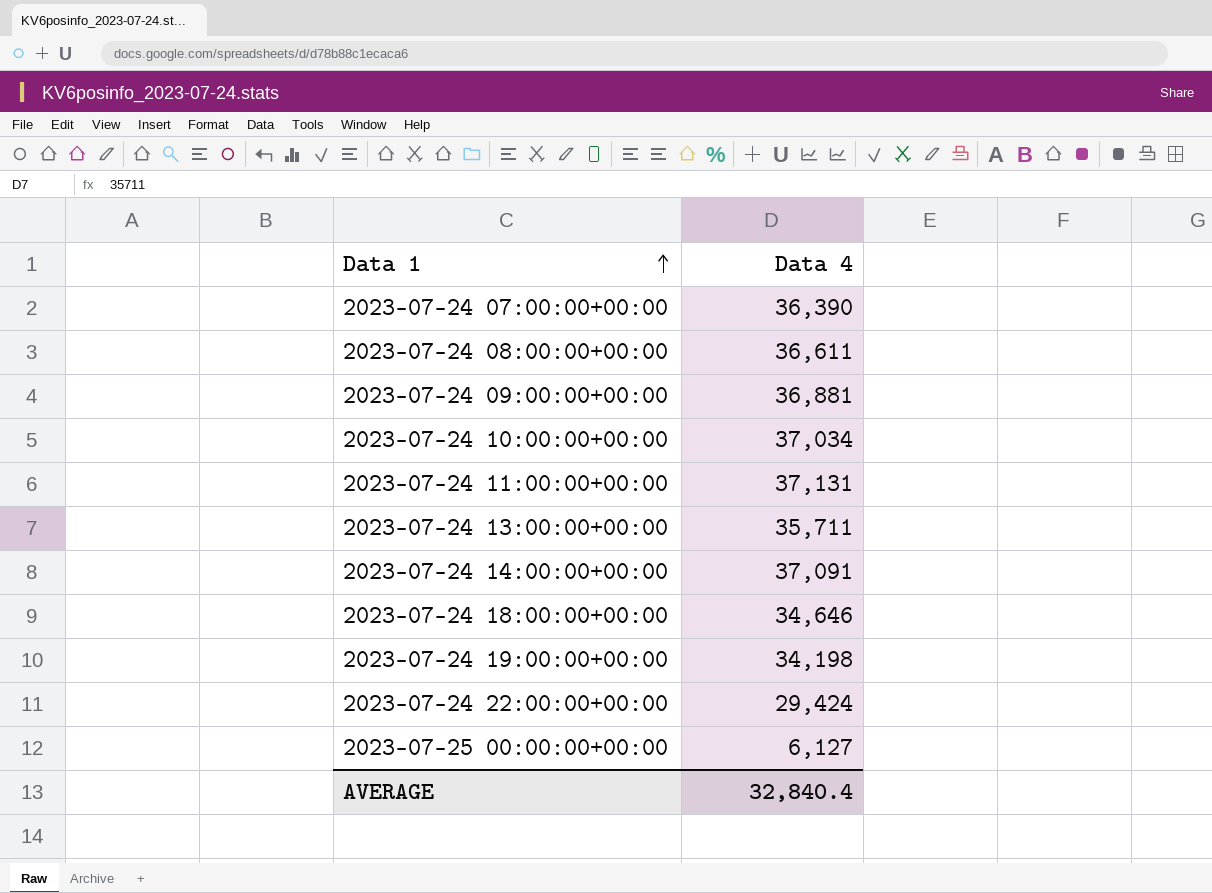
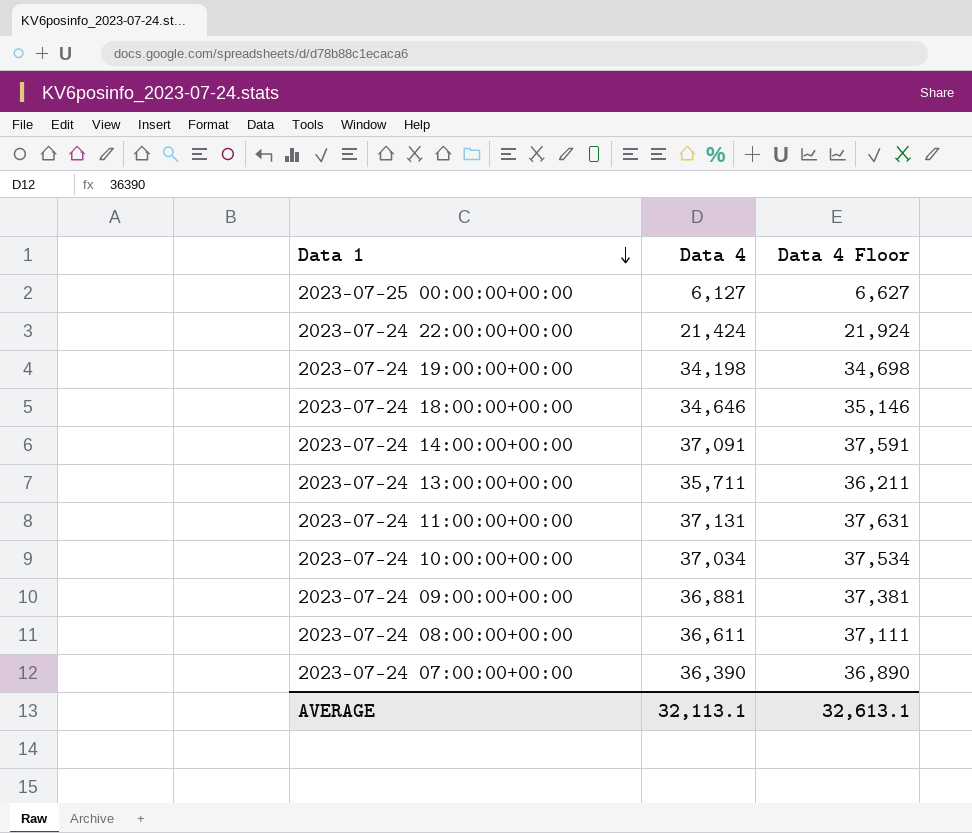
row order: Data 1 ascending -> Data 1 descending
column Data 4 Floor | formula: none -> [Data 4] + 500
2023-07-24 22:00:00+00:00 | Data 4: 29,424 -> 21,424
AVERAGE | Data 4: 32,840.4 -> 32,113.1

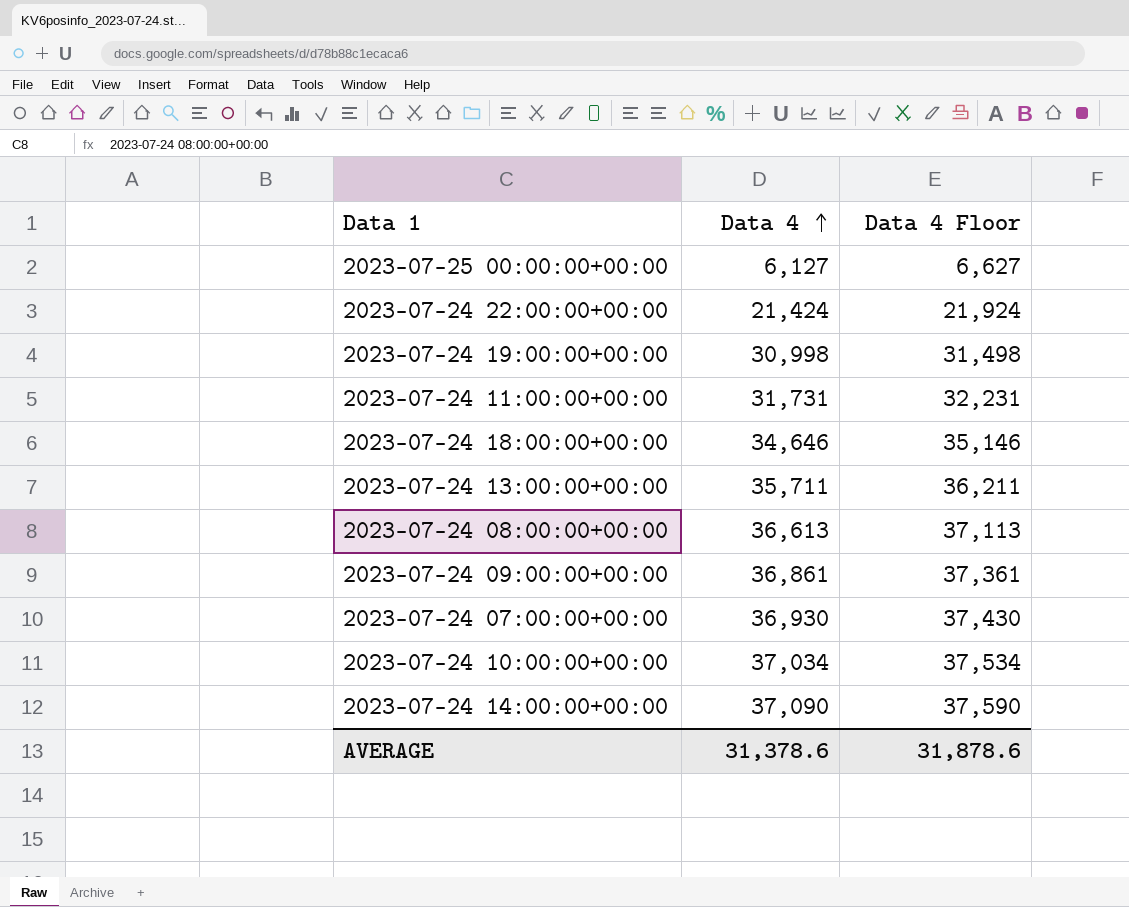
row order: Data 1 descending -> Data 4 ascending
2023-07-24 19:00:00+00:00 | Data 4: 34,198 -> 30,998
2023-07-24 19:00:00+00:00 | Data 4 Floor: 34,698 -> 31,498
2023-07-24 11:00:00+00:00 | Data 4: 37,131 -> 31,731
2023-07-24 11:00:00+00:00 | Data 4 Floor: 37,631 -> 32,231
2023-07-24 08:00:00+00:00 | Data 4: 36,611 -> 36,613
2023-07-24 08:00:00+00:00 | Data 4 Floor: 37,111 -> 37,113
2023-07-24 09:00:00+00:00 | Data 4: 36,881 -> 36,861
2023-07-24 09:00:00+00:00 | Data 4 Floor: 37,381 -> 37,361
2023-07-24 07:00:00+00:00 | Data 4: 36,390 -> 36,930
2023-07-24 07:00:00+00:00 | Data 4 Floor: 36,890 -> 37,430
2023-07-24 14:00:00+00:00 | Data 4: 37,091 -> 37,090
2023-07-24 14:00:00+00:00 | Data 4 Floor: 37,591 -> 37,590
AVERAGE | Data 4: 32,113.1 -> 31,378.6
AVERAGE | Data 4 Floor: 32,613.1 -> 31,878.6

